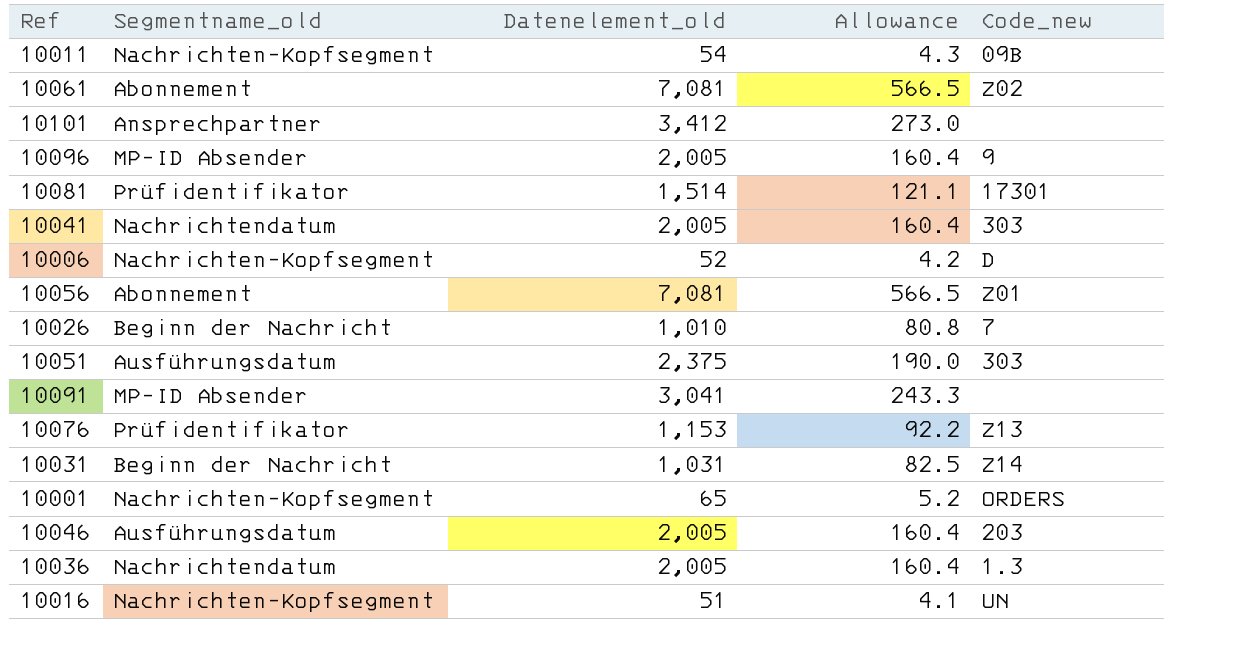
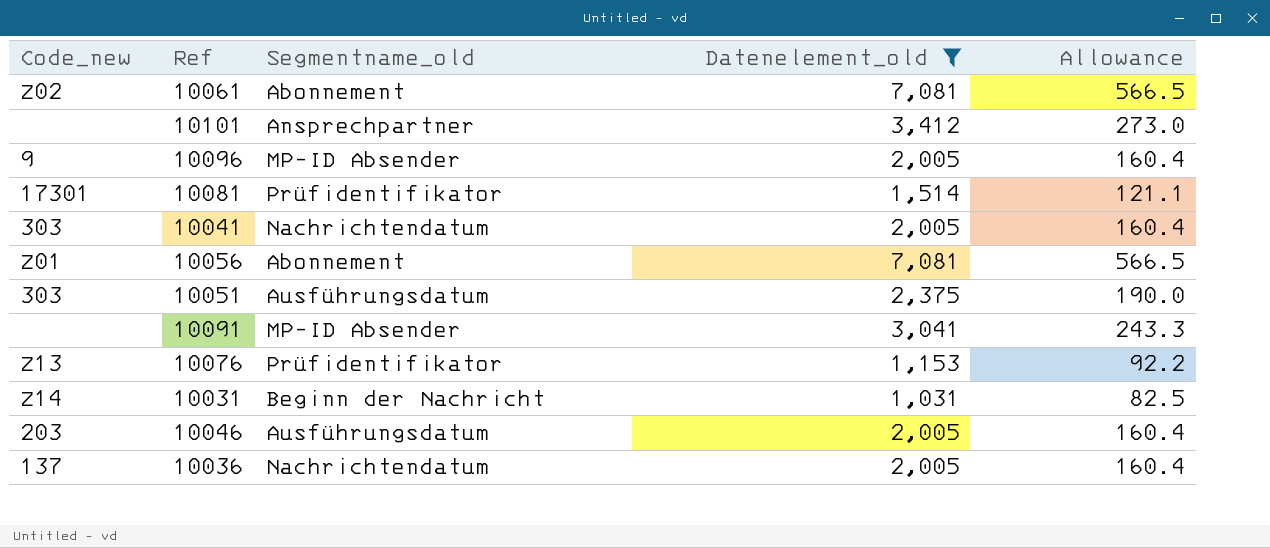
filter: none -> Datenelement_old >= 1,031
column Code_new | position: 5 -> 1
10036 | Code_new: 1.3 -> 137

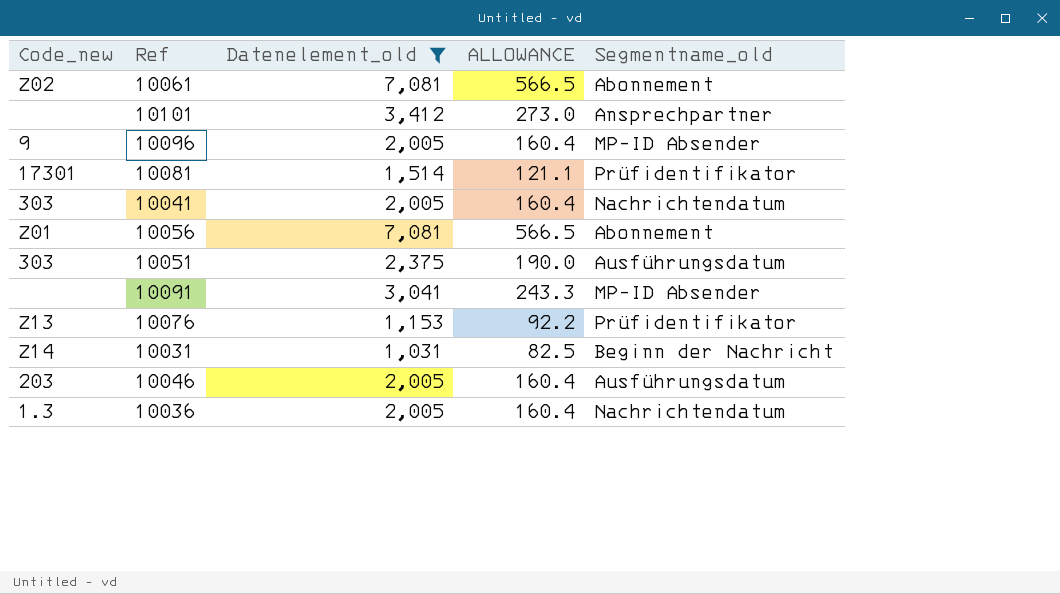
column name: Allowance -> ALLOWANCE
column Segmentname_old | position: 3 -> 5
10036 | Code_new: 137 -> 1.3

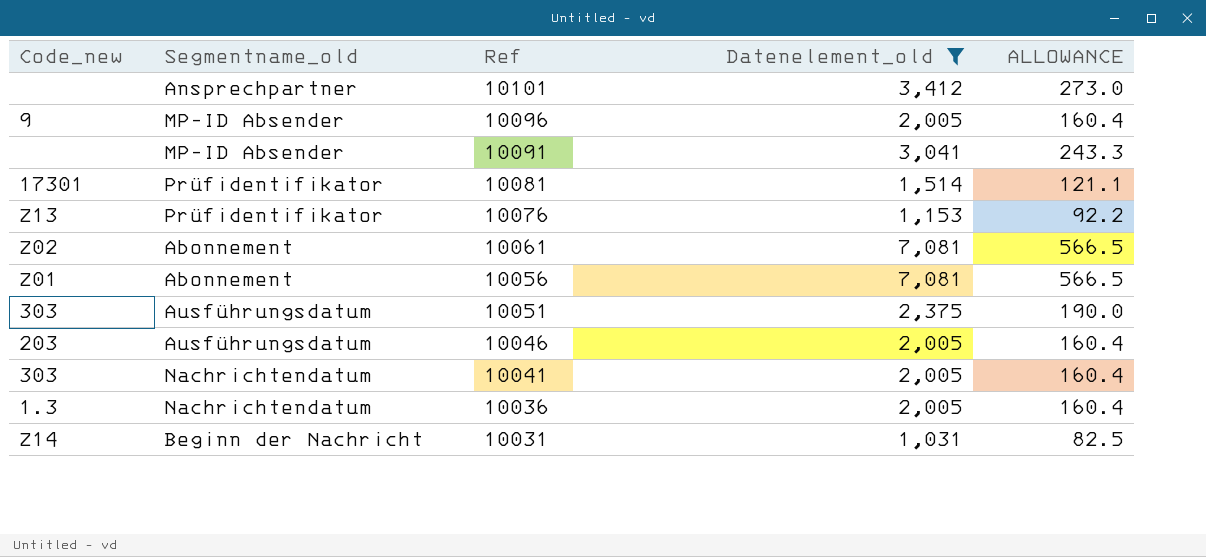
row order: none -> Ref descending
column Segmentname_old | position: 5 -> 2

